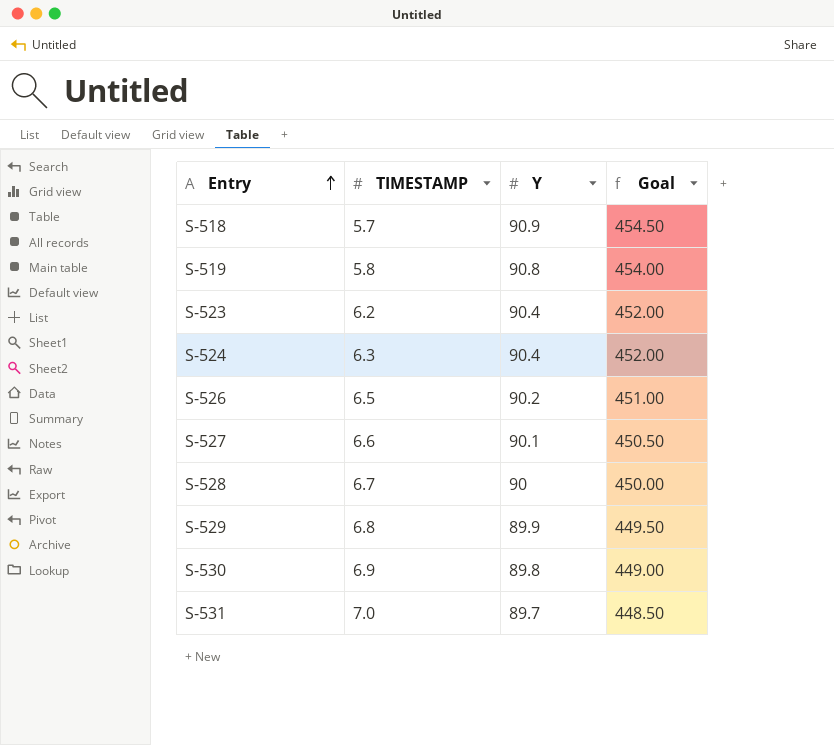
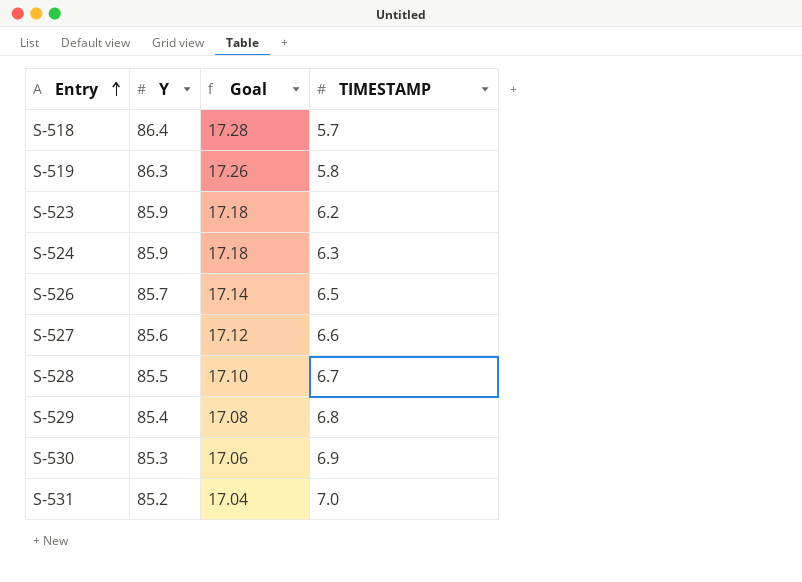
column Goal | formula: [Y] * 5 -> [Y] * 0.2
column TIMESTAMP | position: 2 -> 4
S-518 | Y: 90.9 -> 86.4
S-519 | Y: 90.8 -> 86.3
S-523 | Y: 90.4 -> 85.9
S-524 | Y: 90.4 -> 85.9
S-526 | Y: 90.2 -> 85.7
S-527 | Y: 90.1 -> 85.6
S-528 | Y: 90 -> 85.5
S-529 | Y: 89.9 -> 85.4
S-530 | Y: 89.8 -> 85.3
S-531 | Y: 89.7 -> 85.2

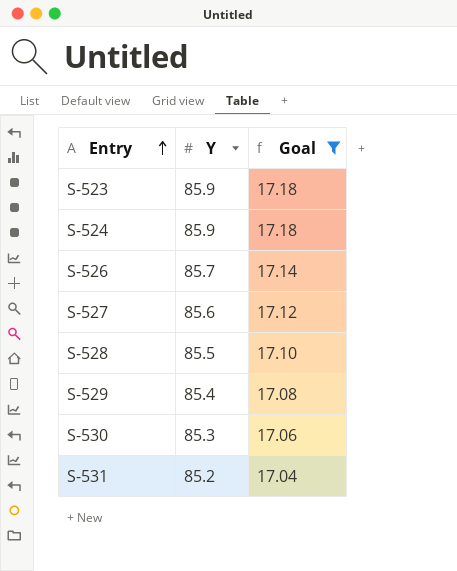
filter: none -> Goal <= 17.18
column TIMESTAMP | position: 4 -> none

